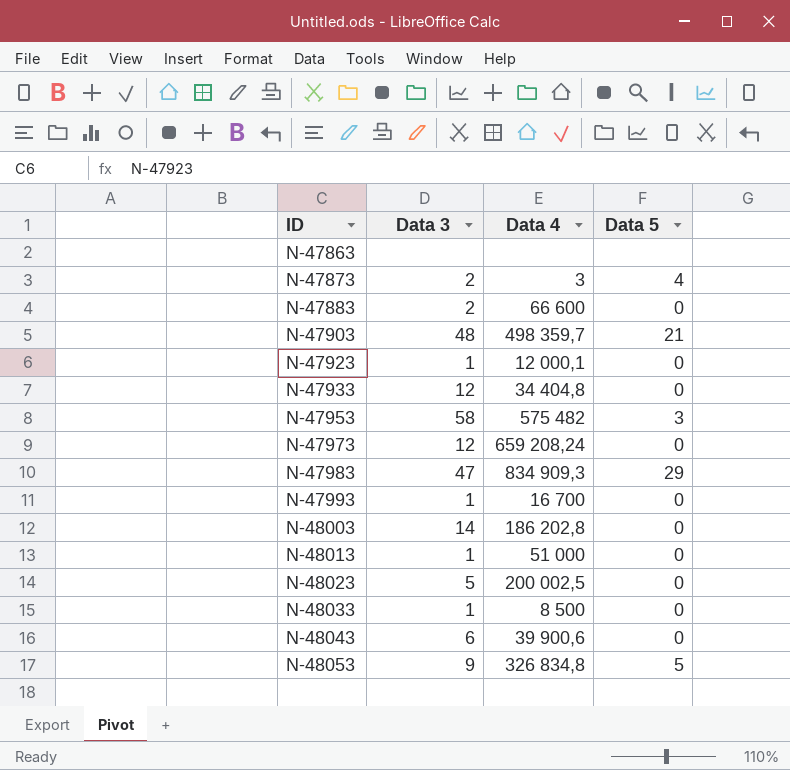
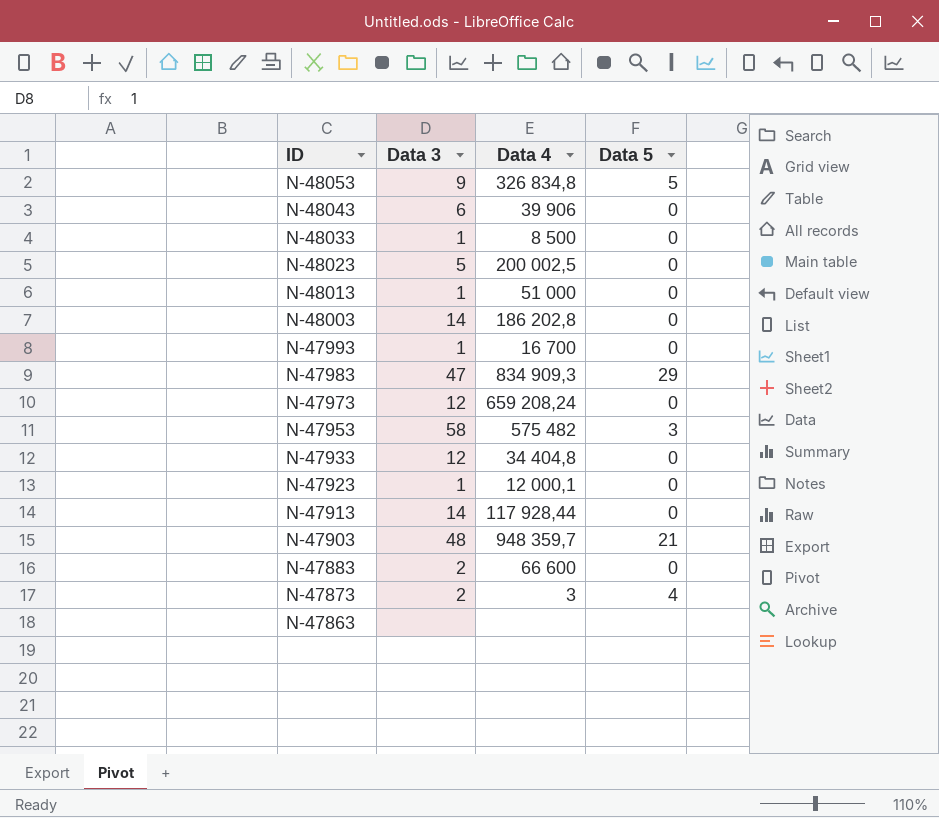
row order: ID ascending -> ID descending
N-48043 | Data 4: 39 900,6 -> 39 906
row N-47913: none -> 14 | 117 928,44 | 0
N-47903 | Data 4: 498 359,7 -> 948 359,7

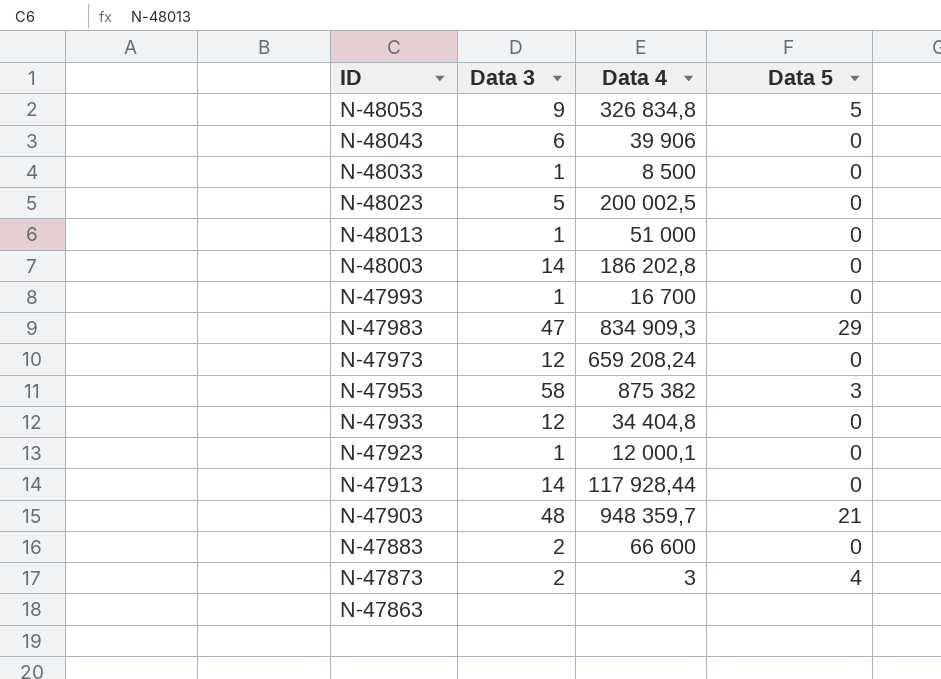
N-47953 | Data 4: 575 482 -> 875 382

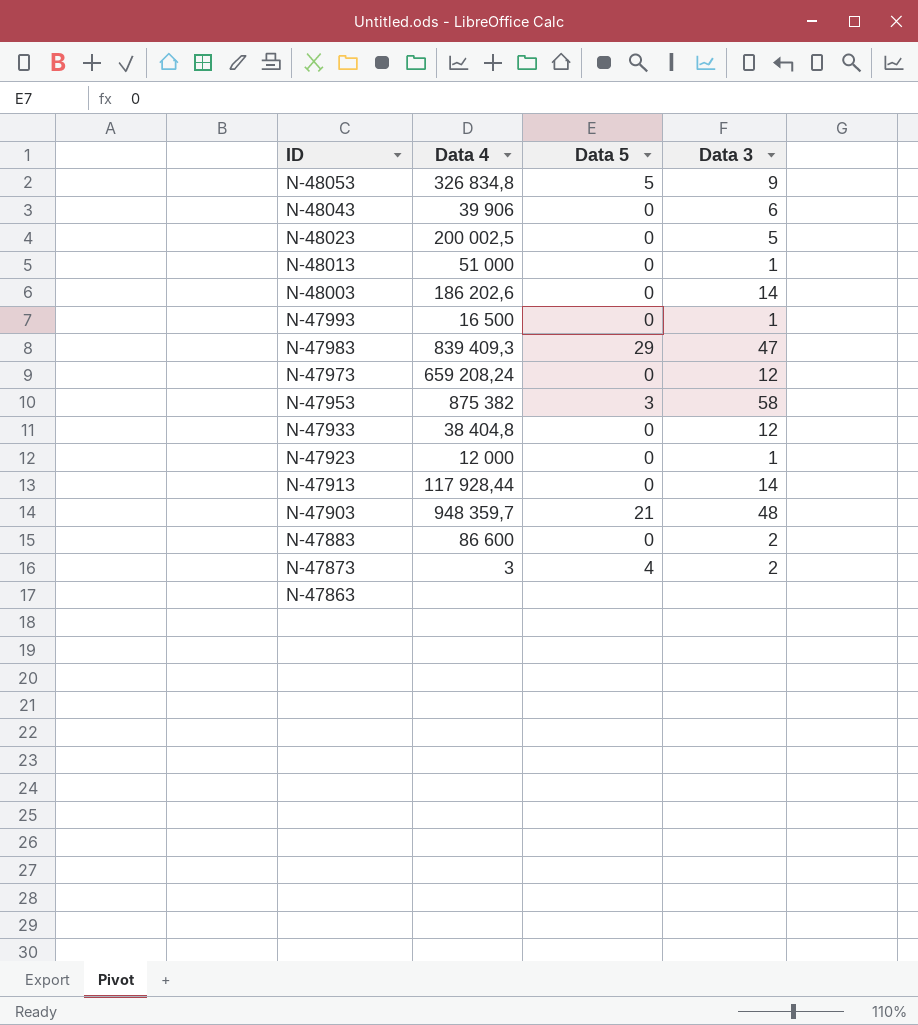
column Data 3 | position: 2 -> 4
row N-48033: 1 | 8 500 | 0 -> none
N-48003 | Data 4: 186 202,8 -> 186 202,6
N-47993 | Data 4: 16 700 -> 16 500
N-47983 | Data 4: 834 909,3 -> 839 409,3
N-47933 | Data 4: 34 404,8 -> 38 404,8
N-47923 | Data 4: 12 000,1 -> 12 000
N-47883 | Data 4: 66 600 -> 86 600

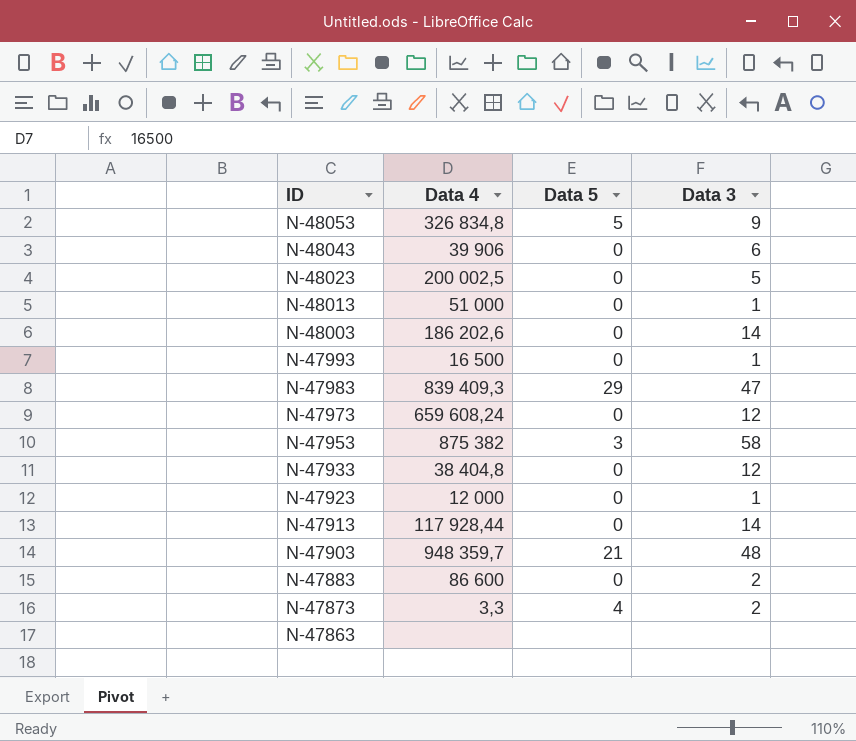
N-47973 | Data 4: 659 208,24 -> 659 608,24
N-47873 | Data 4: 3 -> 3,3

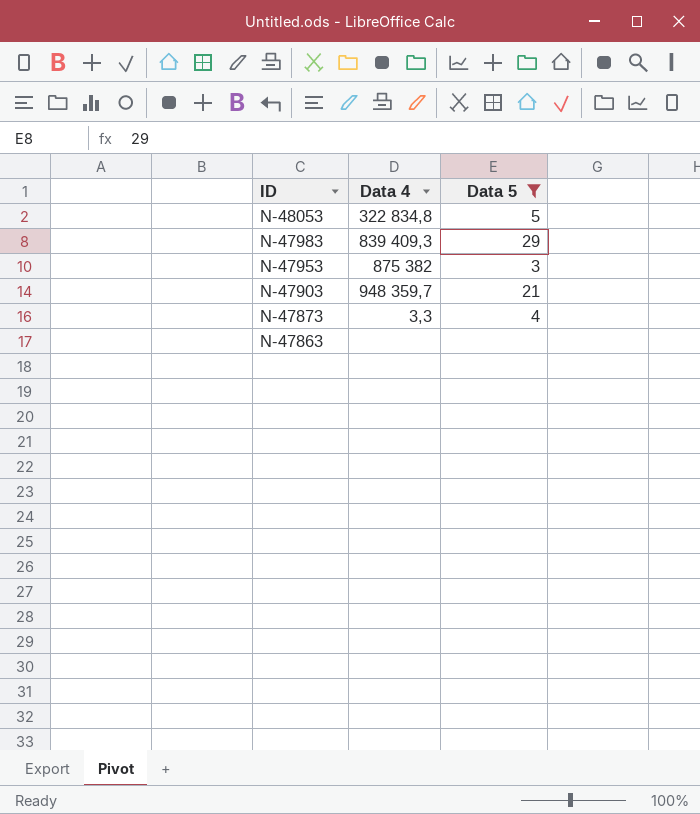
filter: none -> Data 5 != 0
column Data 3 | position: 4 -> none
N-48053 | Data 4: 326 834,8 -> 322 834,8

